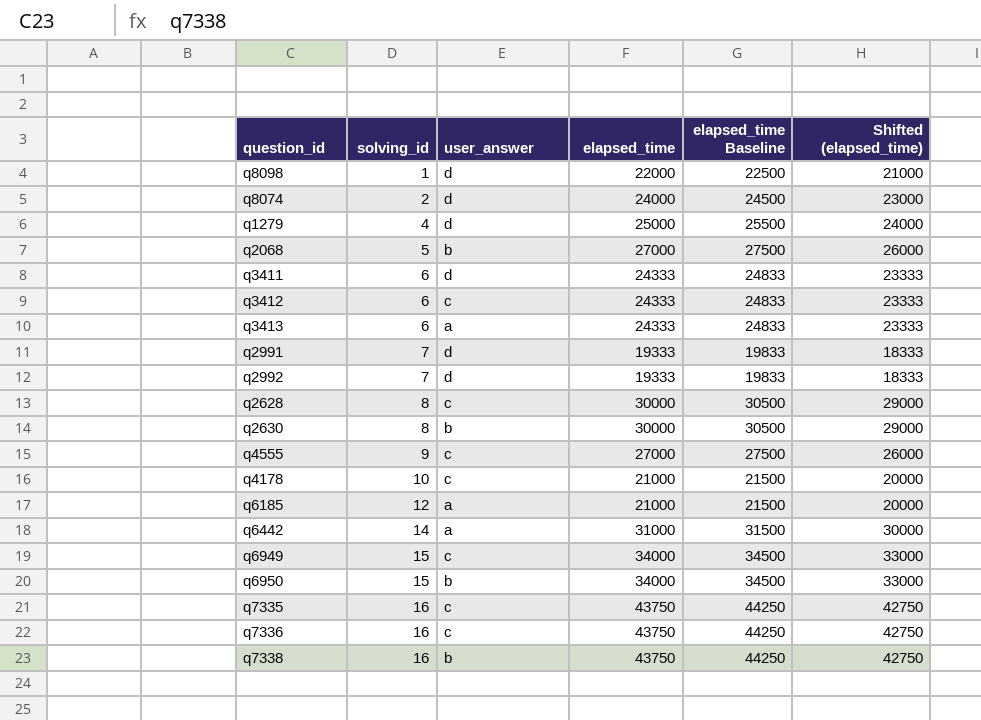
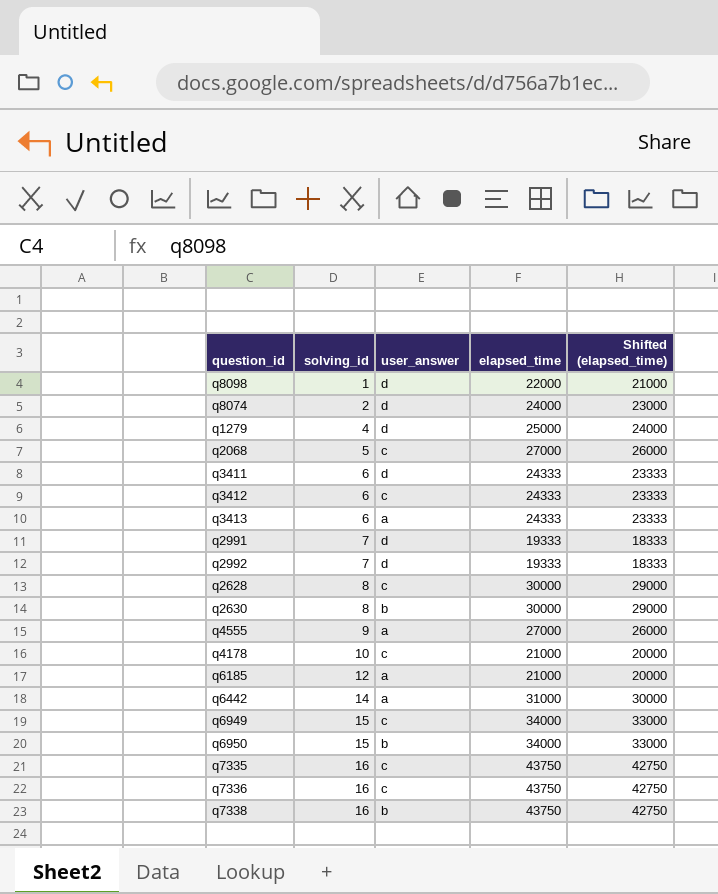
column elapsed_time Baseline | formula: [elapsed_time] + 500 -> none
q2068 | user_answer: b -> c
q4555 | user_answer: c -> a

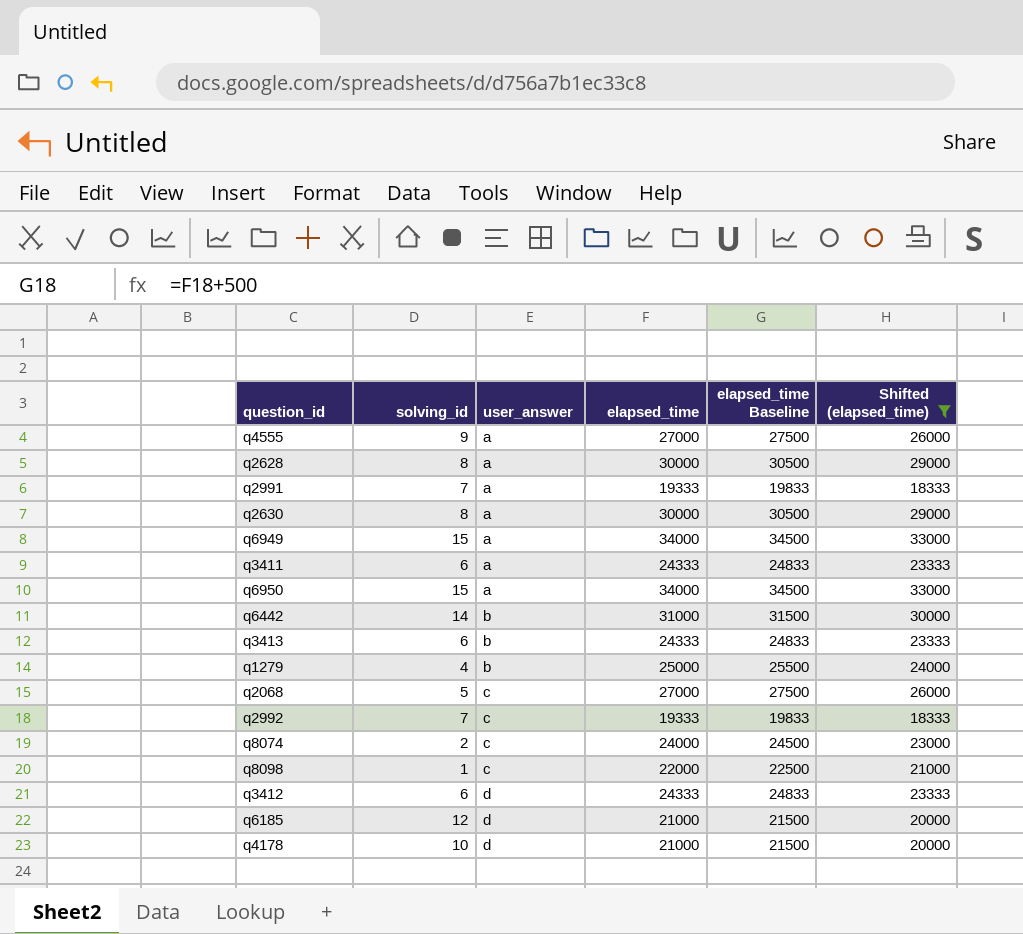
filter: none -> Shifted (elapsed_time) != 42750
row order: solving_id ascending -> user_answer ascending
column elapsed_time Baseline | formula: none -> [elapsed_time] + 500
q2628 | user_answer: c -> a
q2991 | user_answer: d -> a
q2630 | user_answer: b -> a
q6949 | user_answer: c -> a
q3411 | user_answer: d -> a
q6950 | user_answer: b -> a
q6442 | user_answer: a -> b
q3413 | user_answer: a -> b
q1279 | user_answer: d -> b
q2992 | user_answer: d -> c
q8074 | user_answer: d -> c
q8098 | user_answer: d -> c
q3412 | user_answer: c -> d
q6185 | user_answer: a -> d
q4178 | user_answer: c -> d

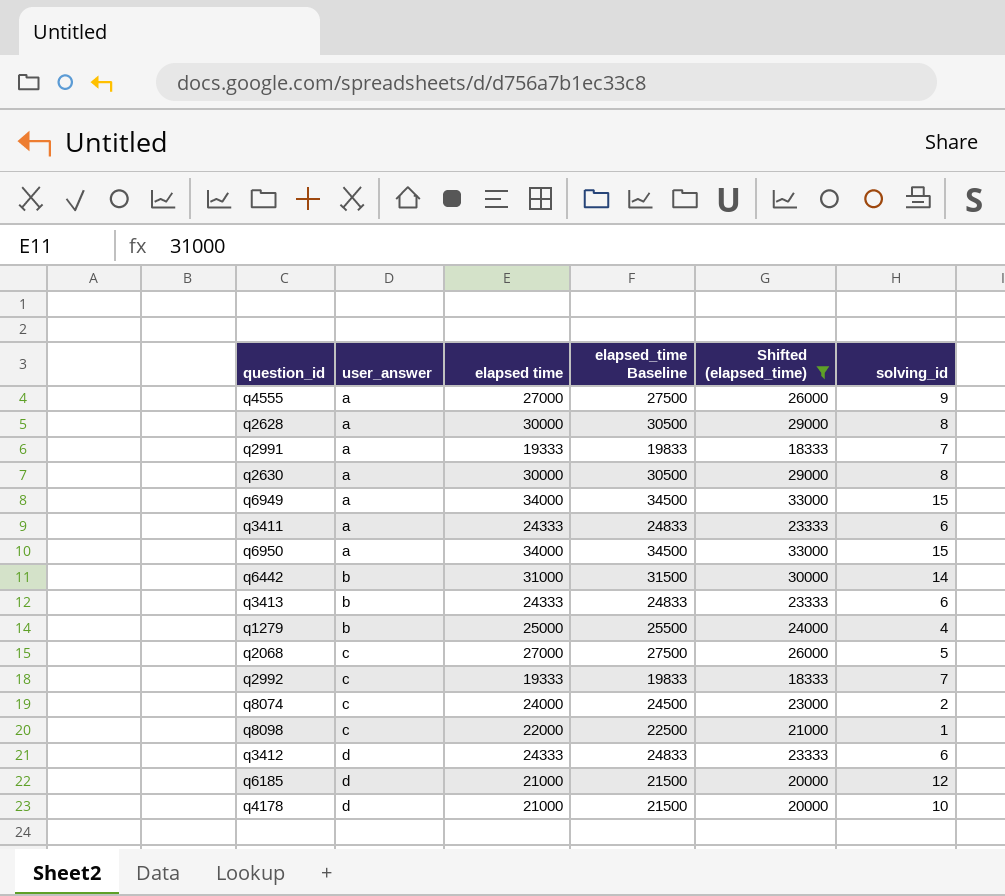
column name: elapsed_time -> elapsed time
column solving_id | position: 2 -> 6

